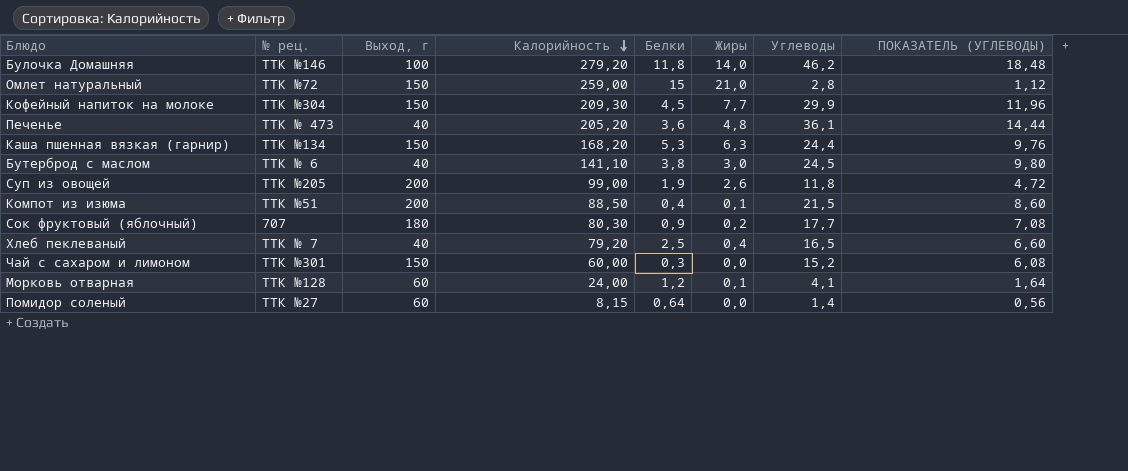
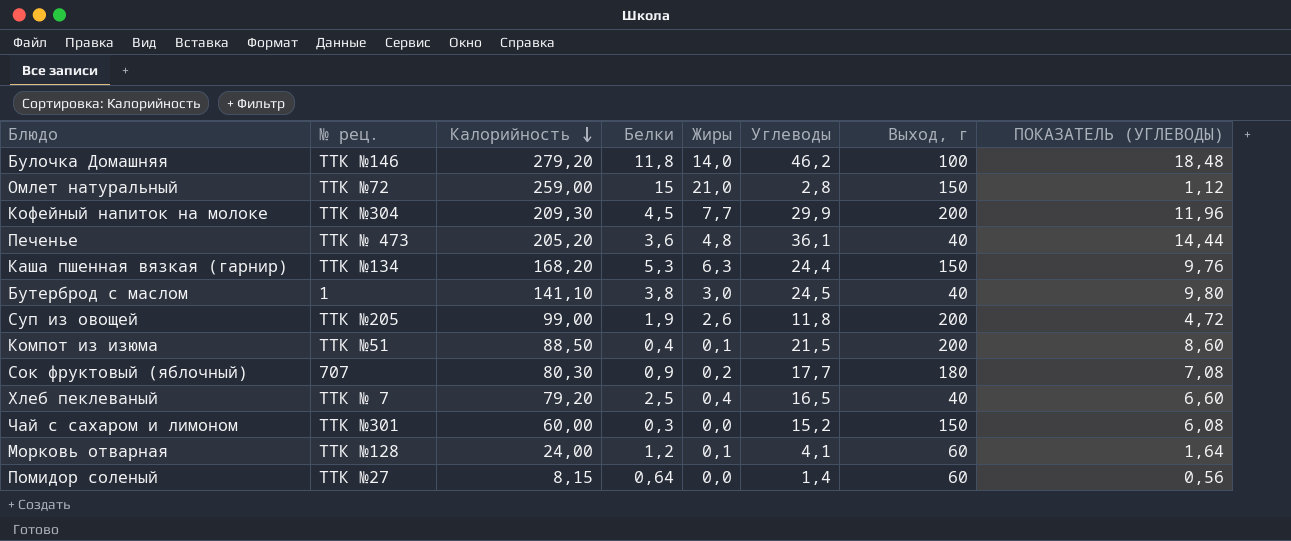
column Выход, г | position: 3 -> 7
Кофейный напиток на молоке | Выход, г: 150 -> 200
Бутерброд с маслом | № рец.: ТТК № 6 -> 1

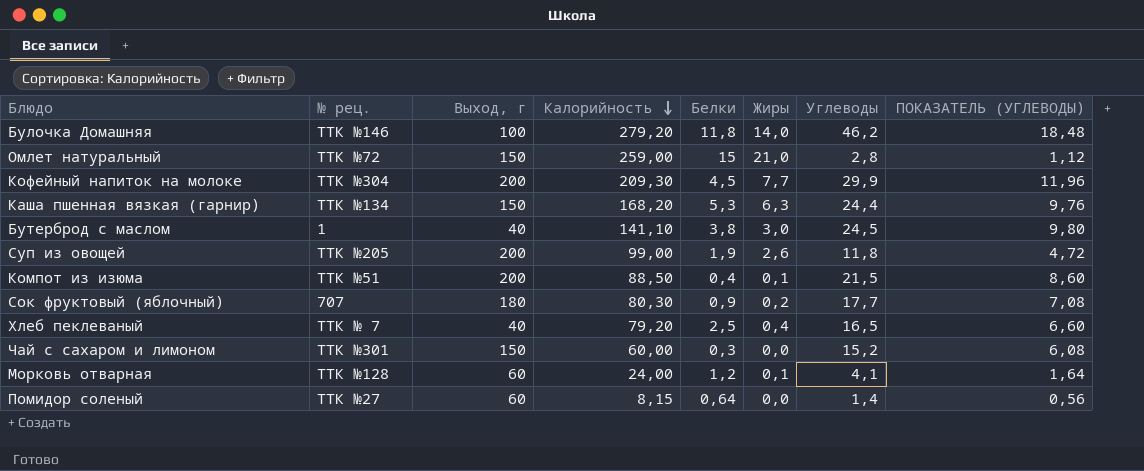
column Выход, г | position: 7 -> 3
row Печенье: ТТК № 473 | 205,20 | 3,6 | 4,8 | 36,1 | 40 | 14,44 -> none

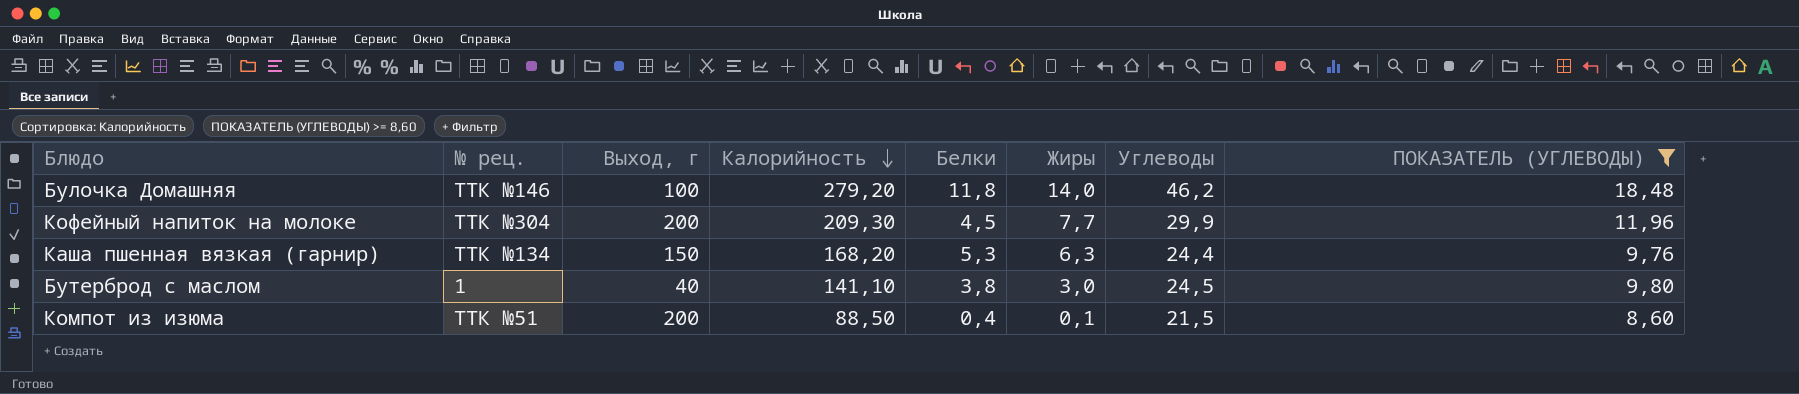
filter: none -> ПОКАЗАТЕЛЬ (УГЛЕВОДЫ) >= 8,60

